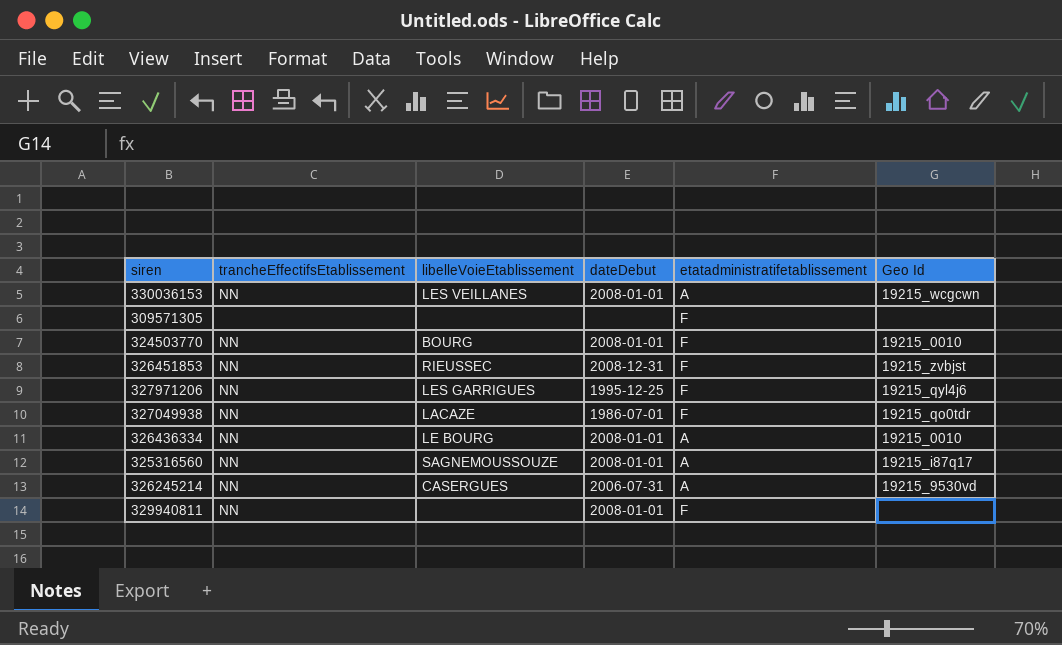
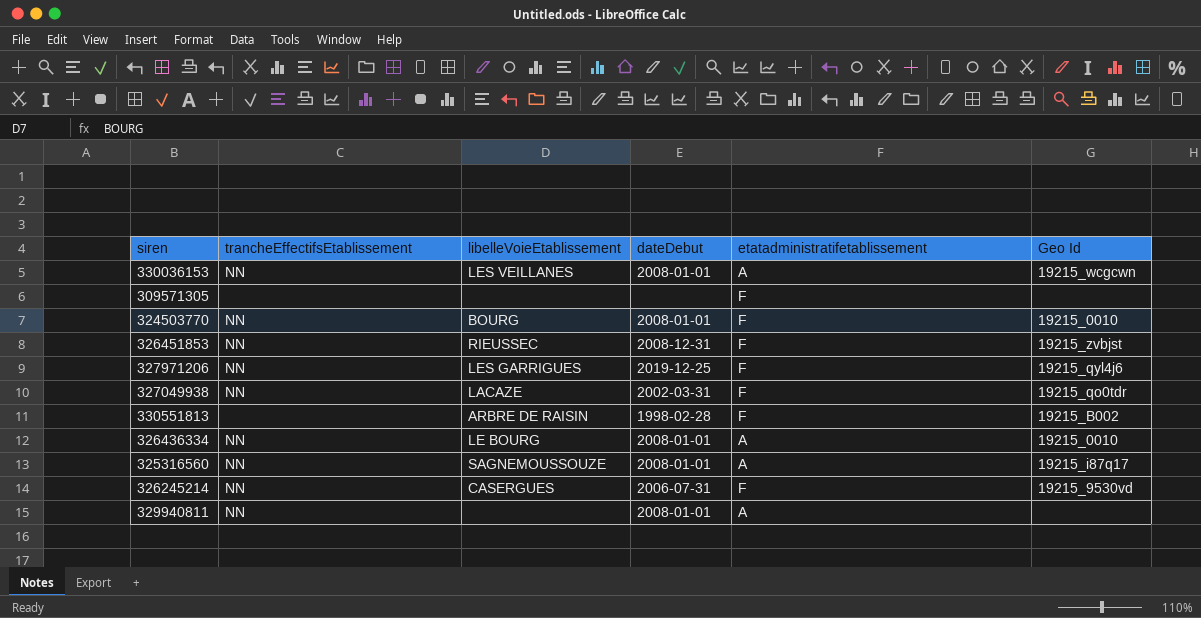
327971206 | dateDebut: 1995-12-25 -> 2019-12-25
327049938 | dateDebut: 1986-07-01 -> 2002-03-31
row 330551813: none -> none | ARBRE DE RAISIN | 1998-02-28 | F | 19215_B002
326245214 | etatadministratifetablissement: A -> F
329940811 | etatadministratifetablissement: F -> A

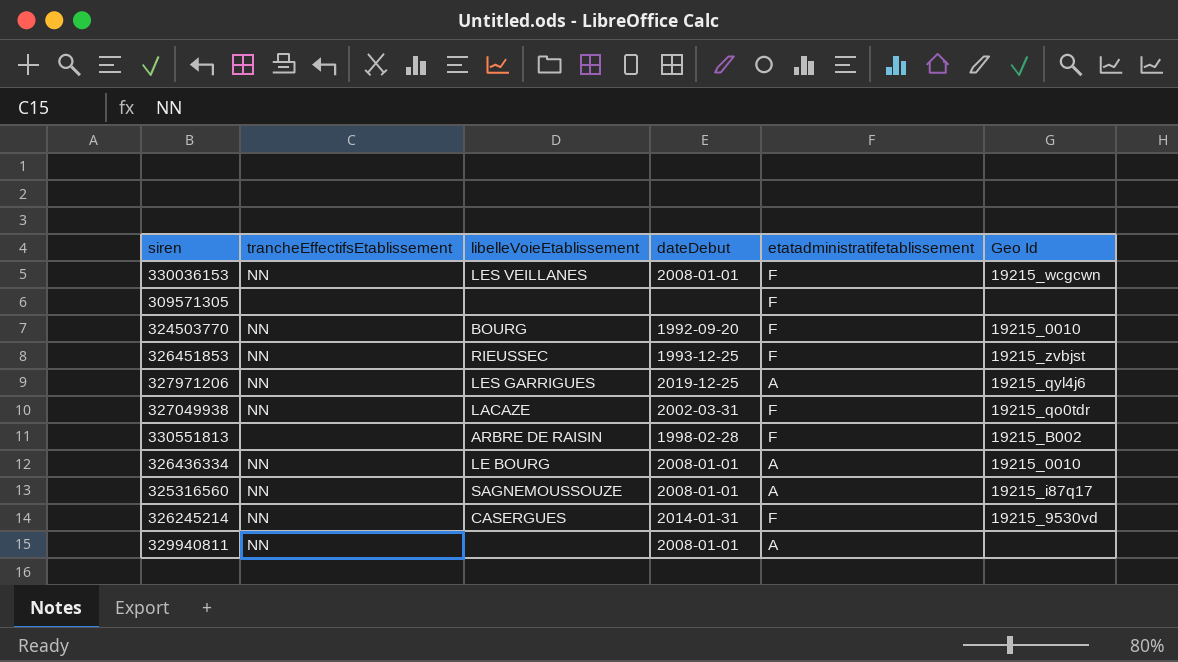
330036153 | etatadministratifetablissement: A -> F
324503770 | dateDebut: 2008-01-01 -> 1992-09-20
326451853 | dateDebut: 2008-12-31 -> 1993-12-25
327971206 | etatadministratifetablissement: F -> A
326245214 | dateDebut: 2006-07-31 -> 2014-01-31

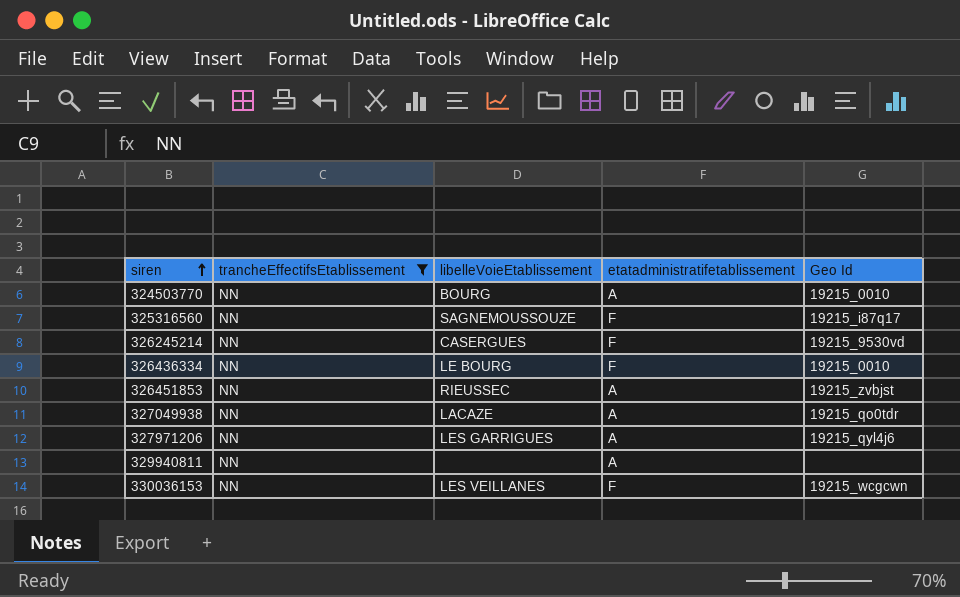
filter: none -> trancheEffectifsEtablissement = NN
row order: none -> siren ascending
column dateDebut | position: 4 -> none
324503770 | etatadministratifetablissement: F -> A
325316560 | etatadministratifetablissement: A -> F
326436334 | etatadministratifetablissement: A -> F
326451853 | etatadministratifetablissement: F -> A
327049938 | etatadministratifetablissement: F -> A

